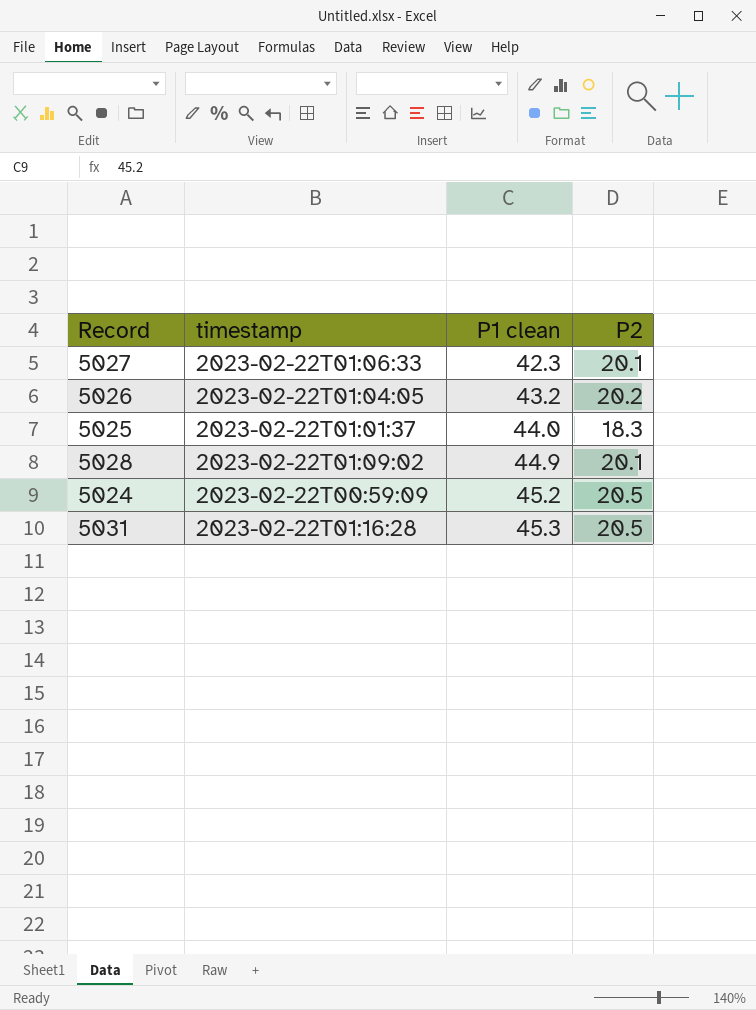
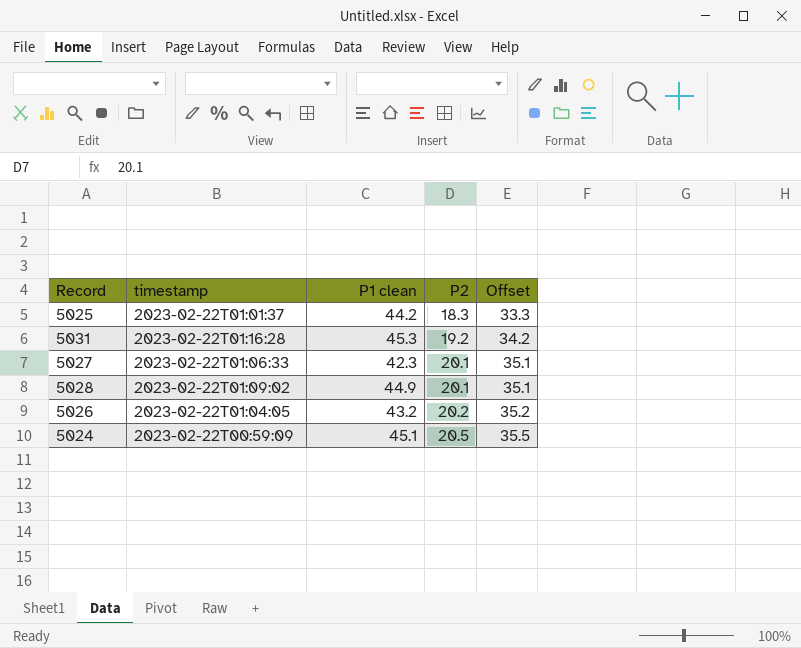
row order: P1 clean ascending -> P2 ascending
column Offset | formula: none -> [P2] + 15
5025 | P1 clean: 44.0 -> 44.2
5031 | P2: 20.5 -> 19.2
5024 | P1 clean: 45.2 -> 45.1

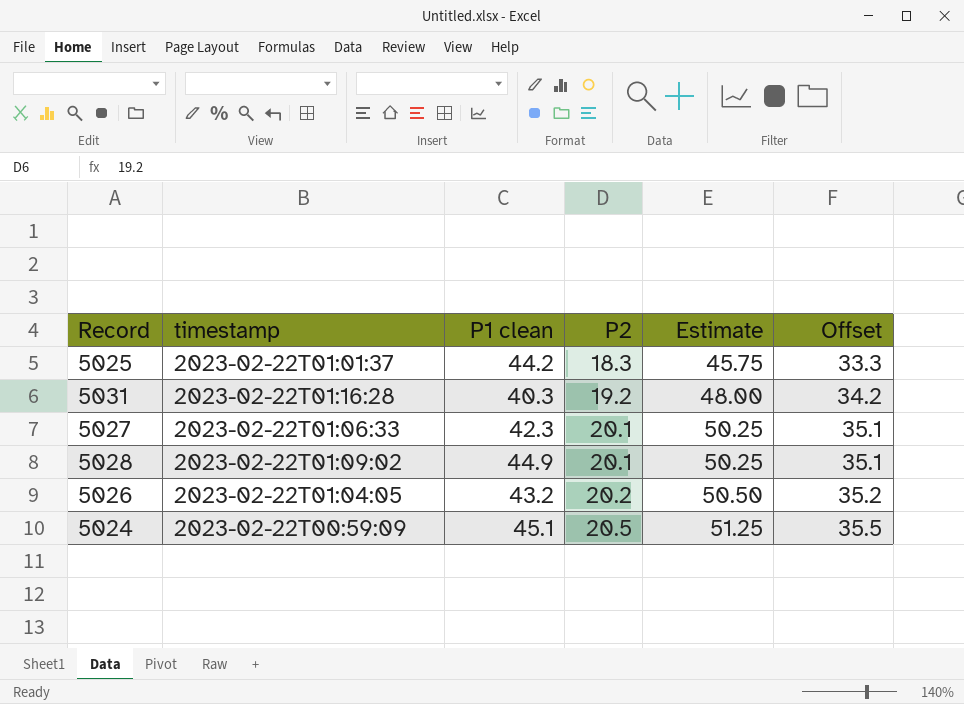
column Estimate | formula: none -> [P2] * 2.5
5031 | P1 clean: 45.3 -> 40.3

